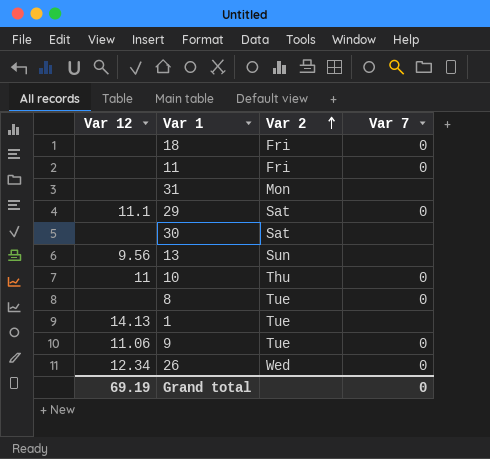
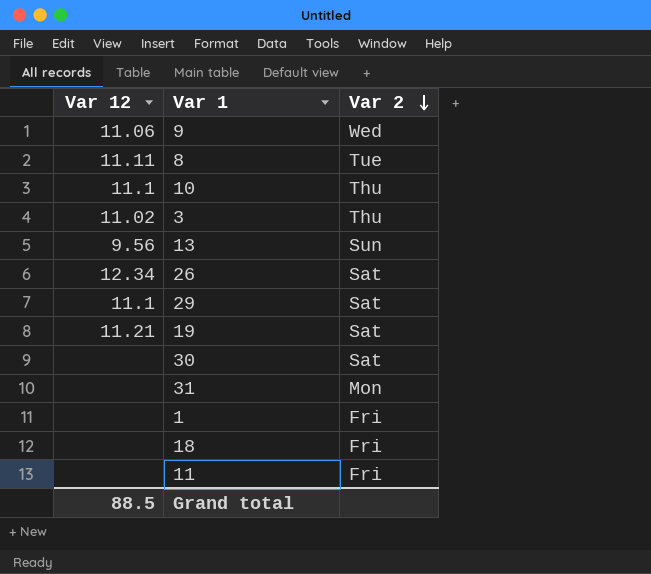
row order: Var 2 ascending -> Var 2 descending
column Var 7 | position: 4 -> none
9 | Var 2: Tue -> Wed
8 | Var 12: none -> 11.11
10 | Var 12: 11 -> 11.1
row 3: none -> 11.02 | Thu
26 | Var 2: Wed -> Sat
row 19: none -> 11.21 | Sat
1 | Var 12: 14.13 -> none
1 | Var 2: Tue -> Fri
Grand total | Var 12: 69.19 -> 88.5

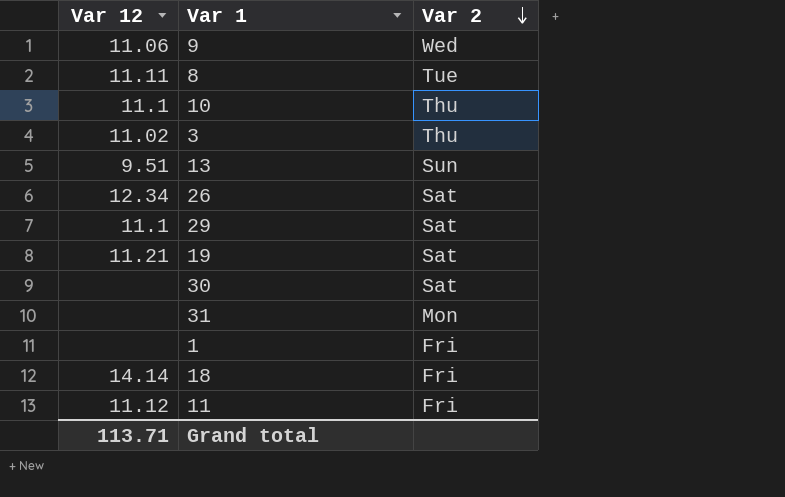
13 | Var 12: 9.56 -> 9.51
18 | Var 12: none -> 14.14
11 | Var 12: none -> 11.12
Grand total | Var 12: 88.5 -> 113.71

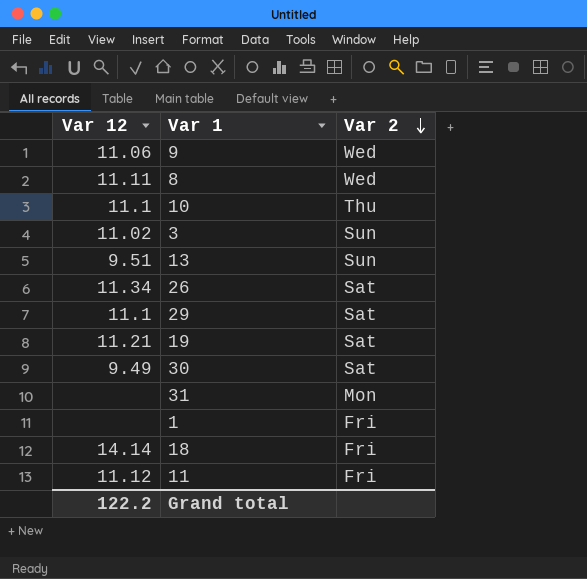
8 | Var 2: Tue -> Wed
3 | Var 2: Thu -> Sun
26 | Var 12: 12.34 -> 11.34
30 | Var 12: none -> 9.49
Grand total | Var 12: 113.71 -> 122.2

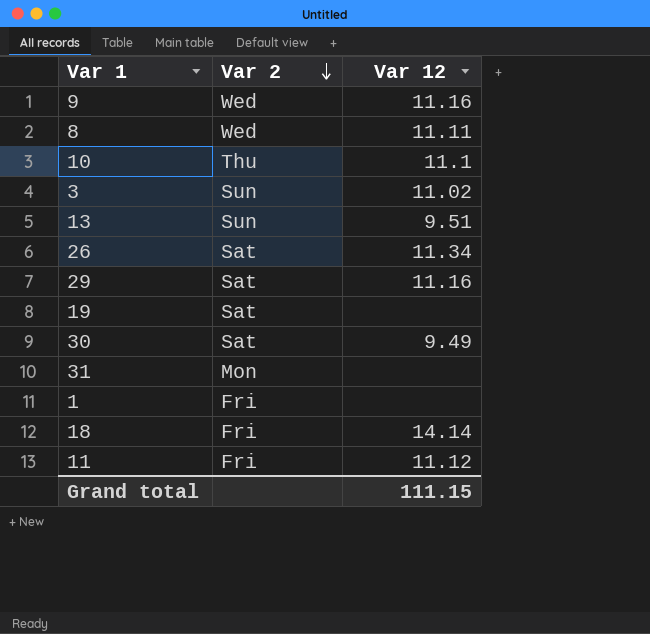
column Var 12 | position: 1 -> 3
9 | Var 12: 11.06 -> 11.16
29 | Var 12: 11.1 -> 11.16
19 | Var 12: 11.21 -> none
Grand total | Var 12: 122.2 -> 111.15

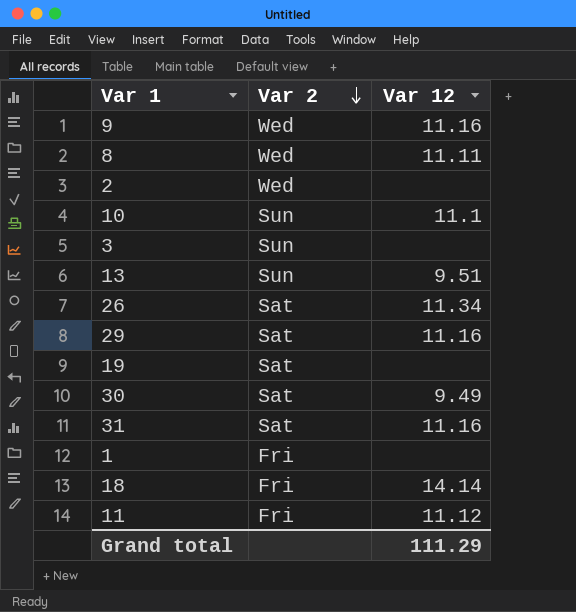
row 2: none -> Wed | none
10 | Var 2: Thu -> Sun
3 | Var 12: 11.02 -> none
31 | Var 2: Mon -> Sat
31 | Var 12: none -> 11.16
Grand total | Var 12: 111.15 -> 111.29

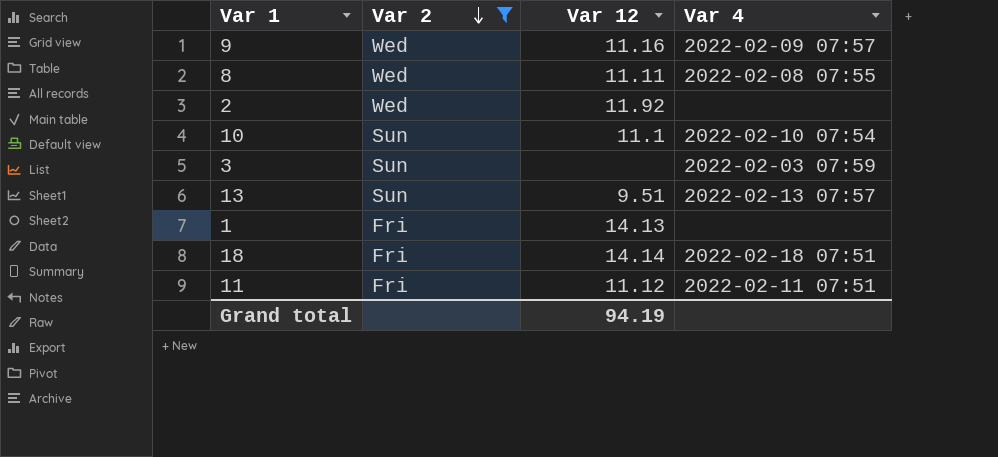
filter: none -> Var 2 != Sat
column Var 4 | position: none -> 4
2 | Var 12: none -> 11.92
1 | Var 12: none -> 14.13
Grand total | Var 12: 111.29 -> 94.19

